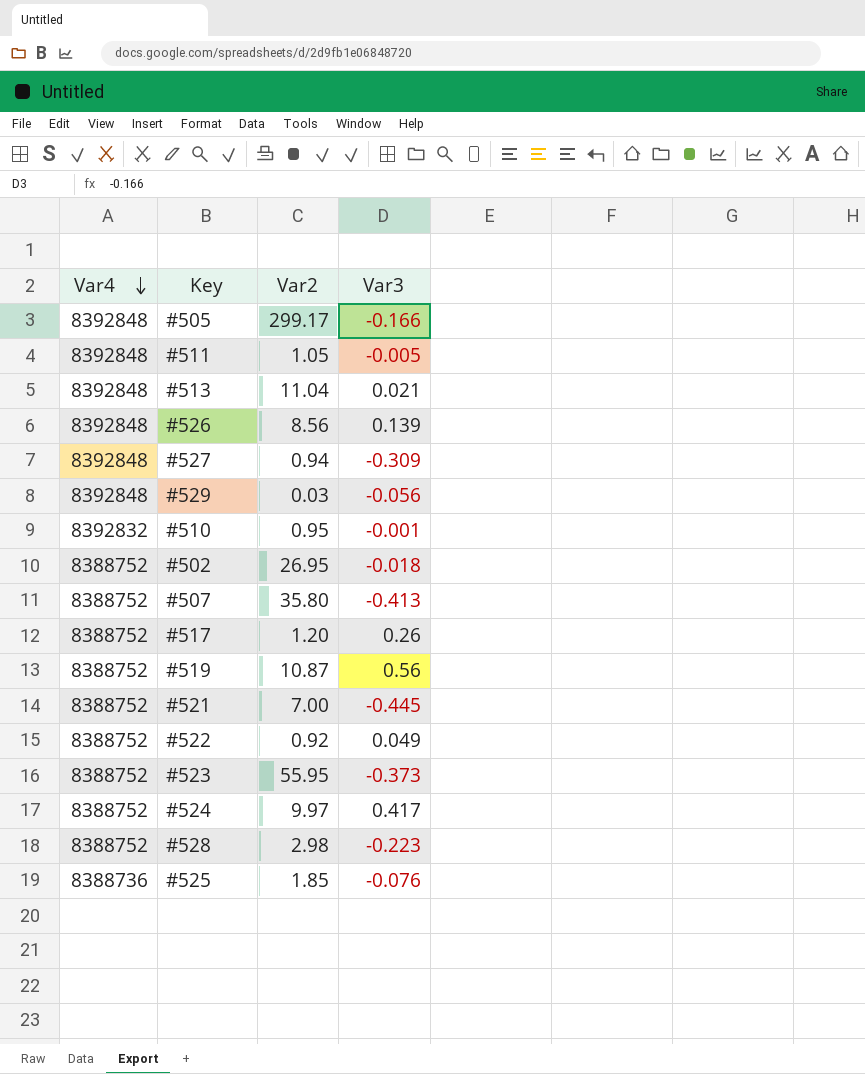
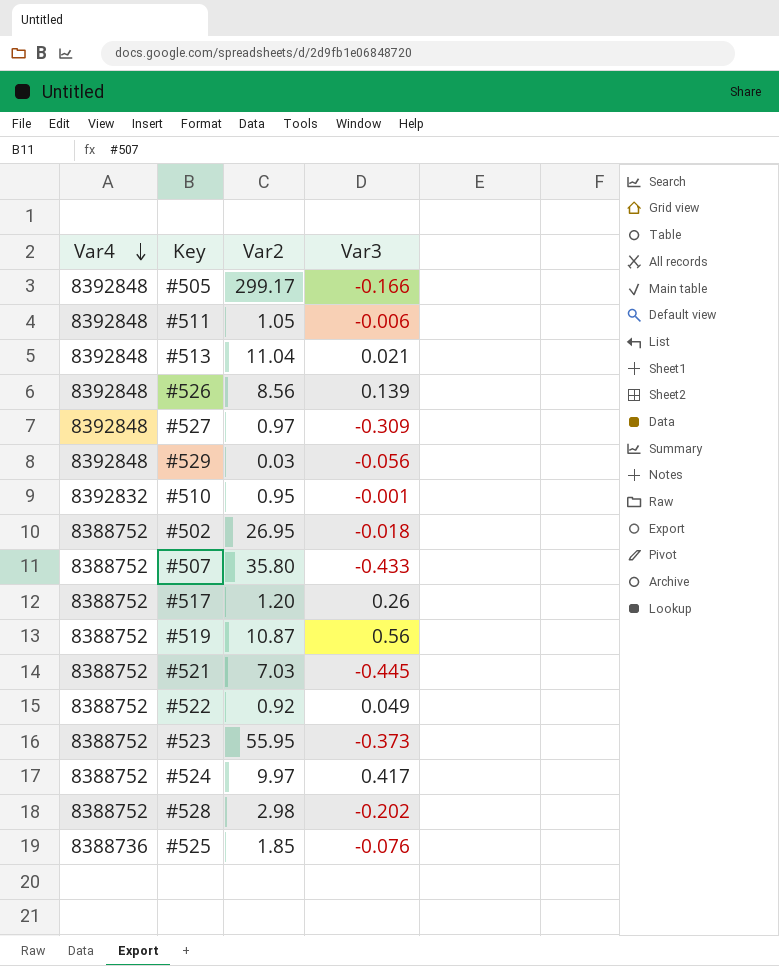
#511 | Var3: -0.005 -> -0.006
#527 | Var2: 0.94 -> 0.97
#507 | Var3: -0.413 -> -0.433
#521 | Var2: 7.00 -> 7.03
#528 | Var3: -0.223 -> -0.202

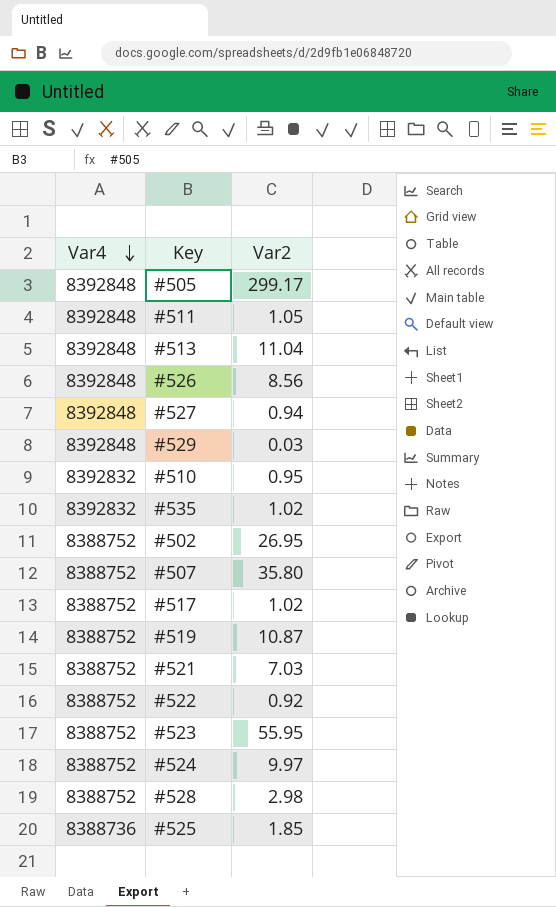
column Var3 | position: 4 -> none
#527 | Var2: 0.97 -> 0.94
row #535: none -> 8392832 | 1.02
#517 | Var2: 1.20 -> 1.02

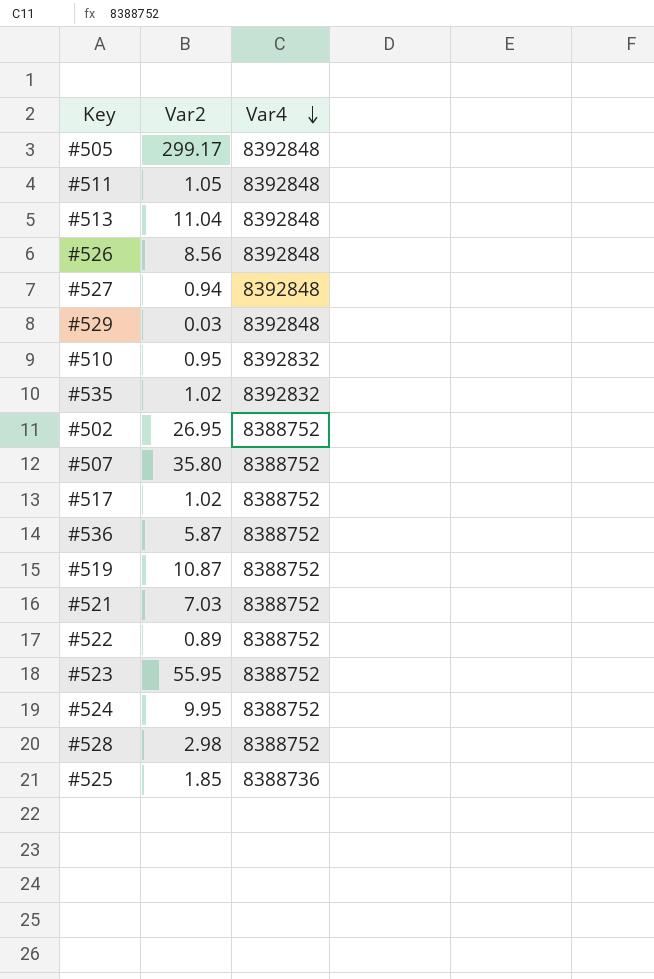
column Var4 | position: 1 -> 3
row #536: none -> 5.87 | 8388752
#522 | Var2: 0.92 -> 0.89
#524 | Var2: 9.97 -> 9.95

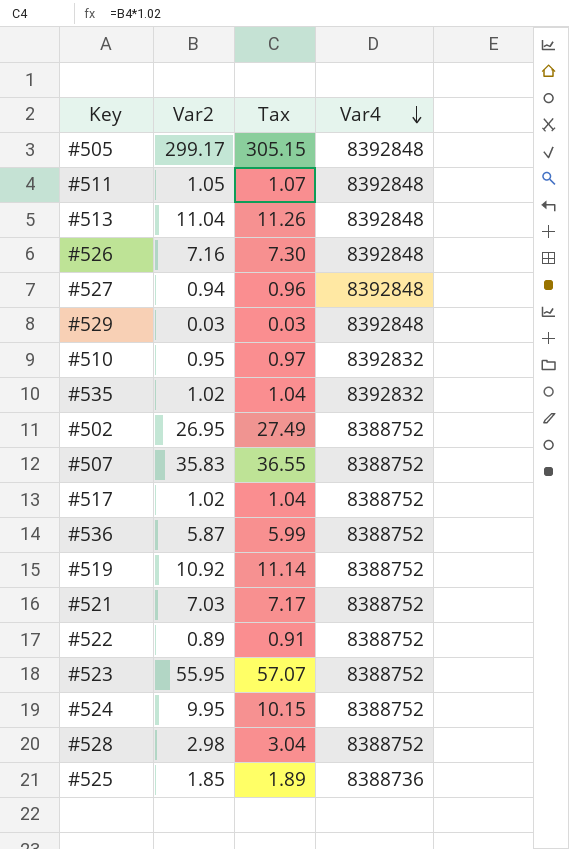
column Tax | formula: none -> [Var2] * 1.02
#526 | Var2: 8.56 -> 7.16
#507 | Var2: 35.80 -> 35.83
#519 | Var2: 10.87 -> 10.92

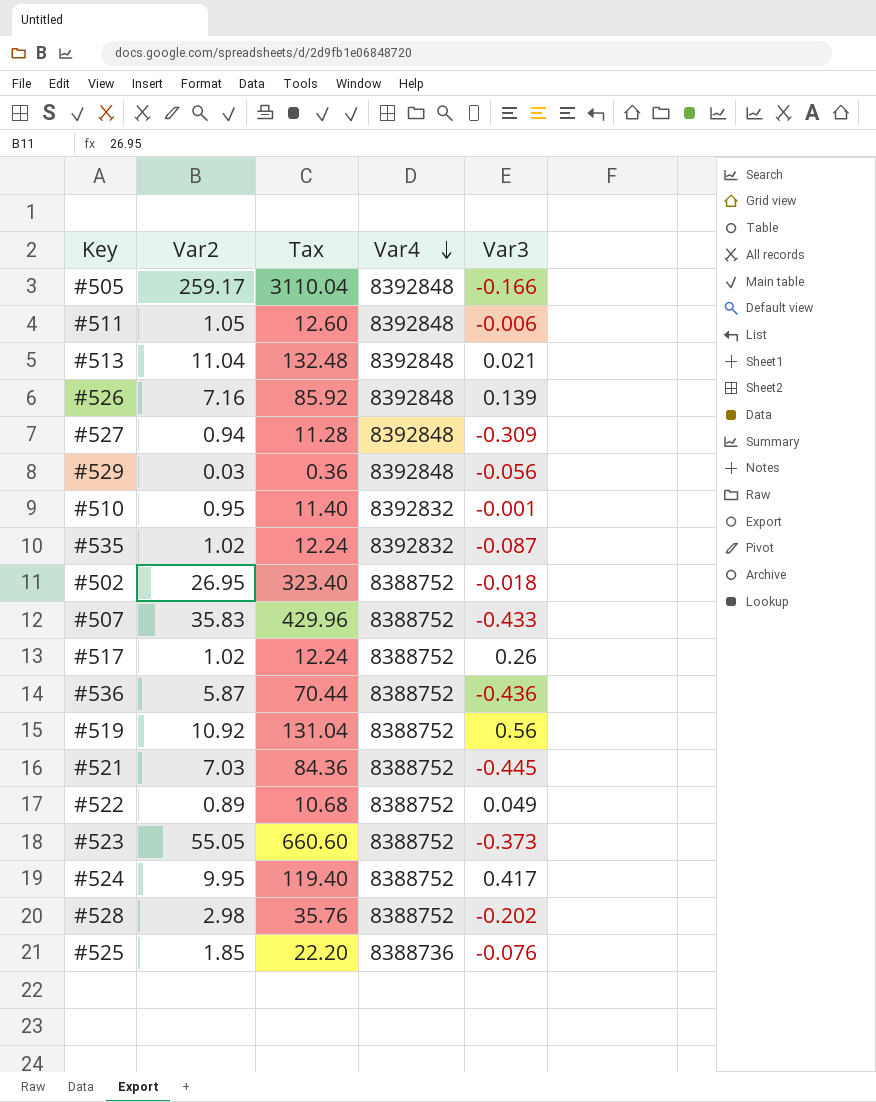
column Tax | formula: [Var2] * 1.02 -> [Var2] * 12
column Var3 | position: none -> 5
#505 | Var2: 299.17 -> 259.17
#523 | Var2: 55.95 -> 55.05

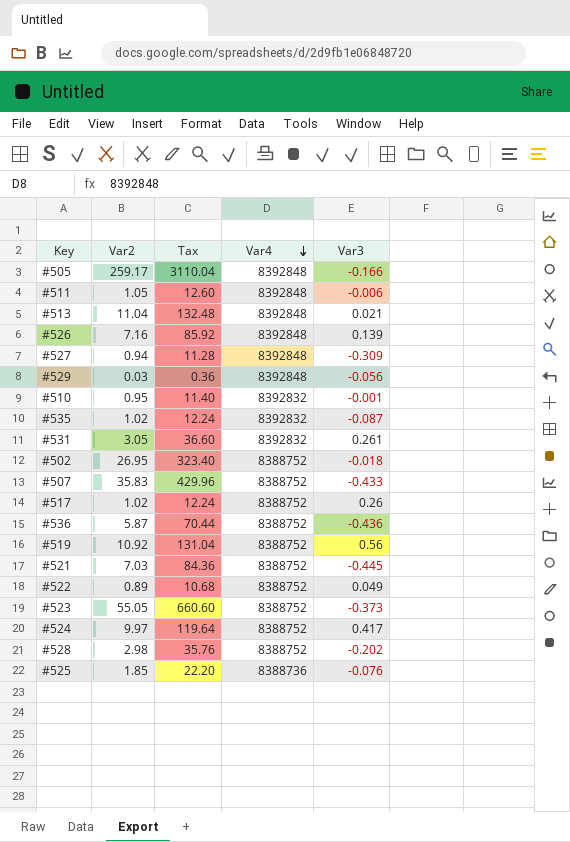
row #531: none -> 3.05 | 36.60 | 8392832 | 0.261
#524 | Var2: 9.95 -> 9.97
#524 | Tax: 119.40 -> 119.64

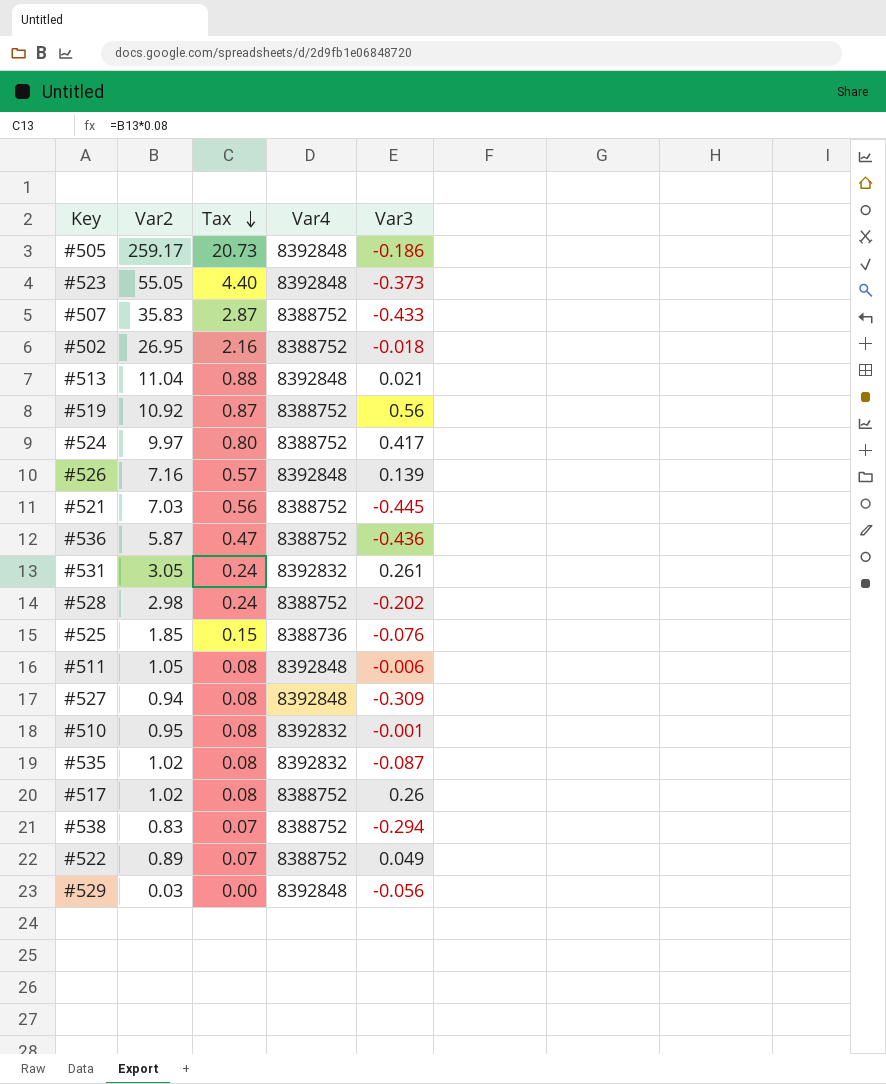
row order: Var4 descending -> Tax descending
column Tax | formula: [Var2] * 12 -> [Var2] * 0.08
#505 | Var3: -0.166 -> -0.186
#523 | Var4: 8388752 -> 8392848
row #538: none -> 0.83 | 0.07 | 8388752 | -0.294

